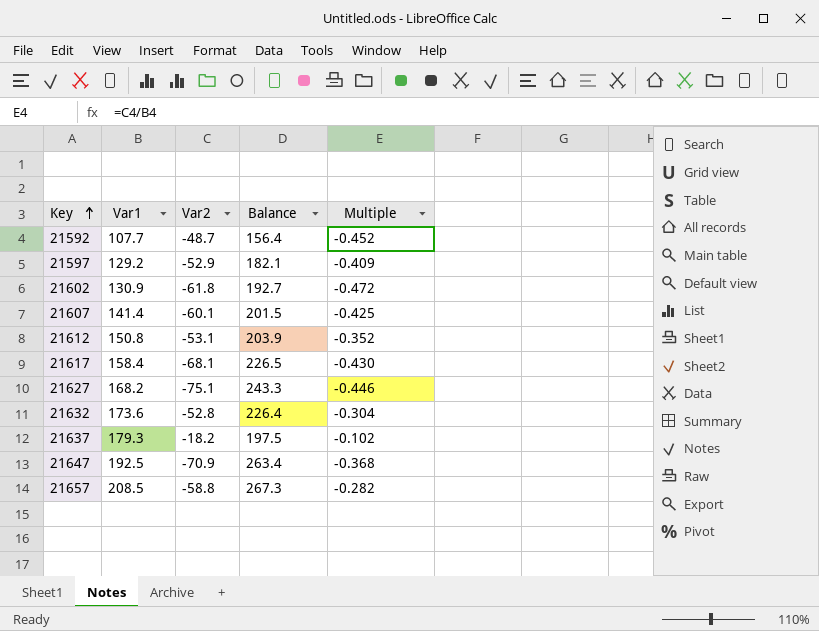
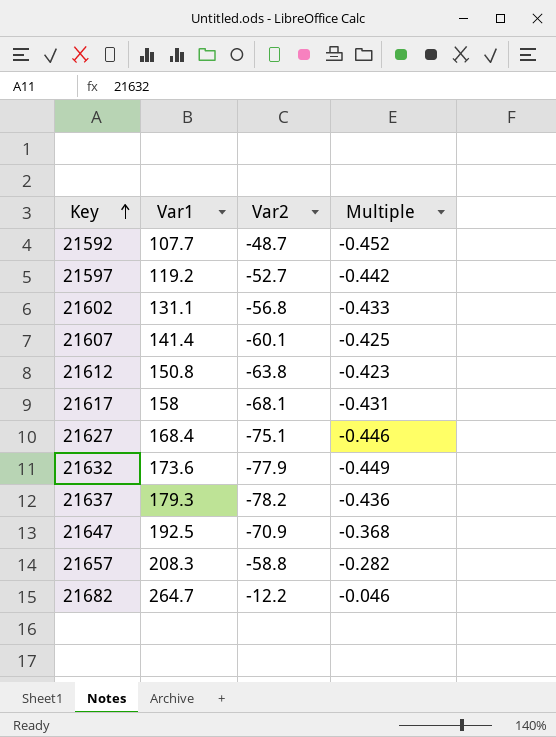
column Balance | formula: [Var1] - [Var2] -> none
21597 | Var1: 129.2 -> 119.2
21597 | Var2: -52.9 -> -52.7
21597 | Multiple: -0.409 -> -0.442
21602 | Var1: 130.9 -> 131.1
21602 | Var2: -61.8 -> -56.8
21602 | Multiple: -0.472 -> -0.433
21612 | Var2: -53.1 -> -63.8
21612 | Multiple: -0.352 -> -0.423
21617 | Var1: 158.4 -> 158
21617 | Multiple: -0.430 -> -0.431
21627 | Var1: 168.2 -> 168.4
21632 | Var2: -52.8 -> -77.9
21632 | Multiple: -0.304 -> -0.449
21637 | Var2: -18.2 -> -78.2
21637 | Multiple: -0.102 -> -0.436
21657 | Var1: 208.5 -> 208.3
row 21682: none -> 264.7 | -12.2 | -0.046

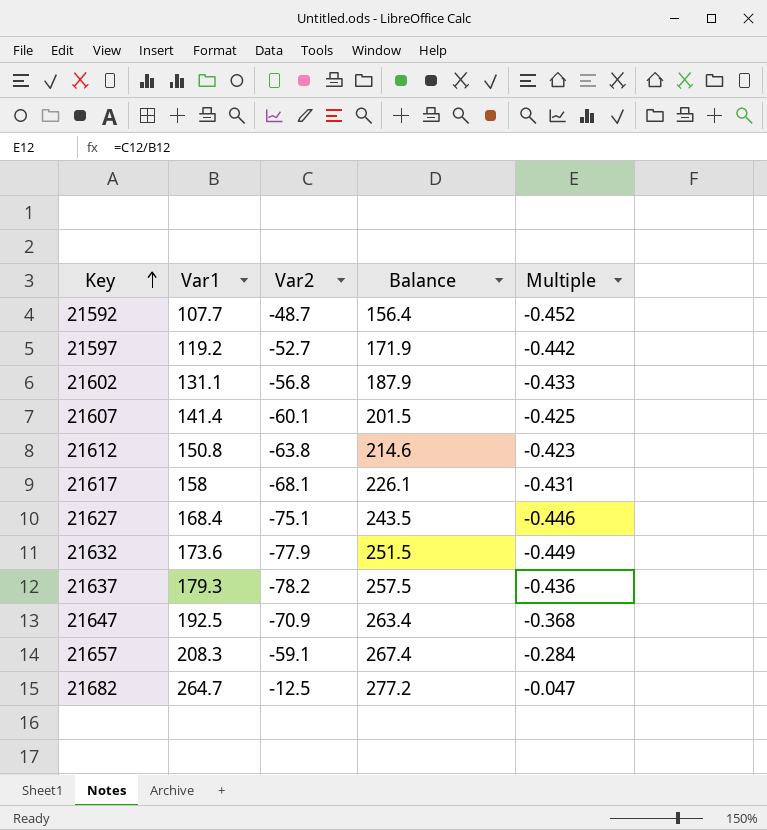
column Balance | formula: none -> [Var1] - [Var2]
21657 | Var2: -58.8 -> -59.1
21657 | Multiple: -0.282 -> -0.284
21682 | Var2: -12.2 -> -12.5
21682 | Multiple: -0.046 -> -0.047

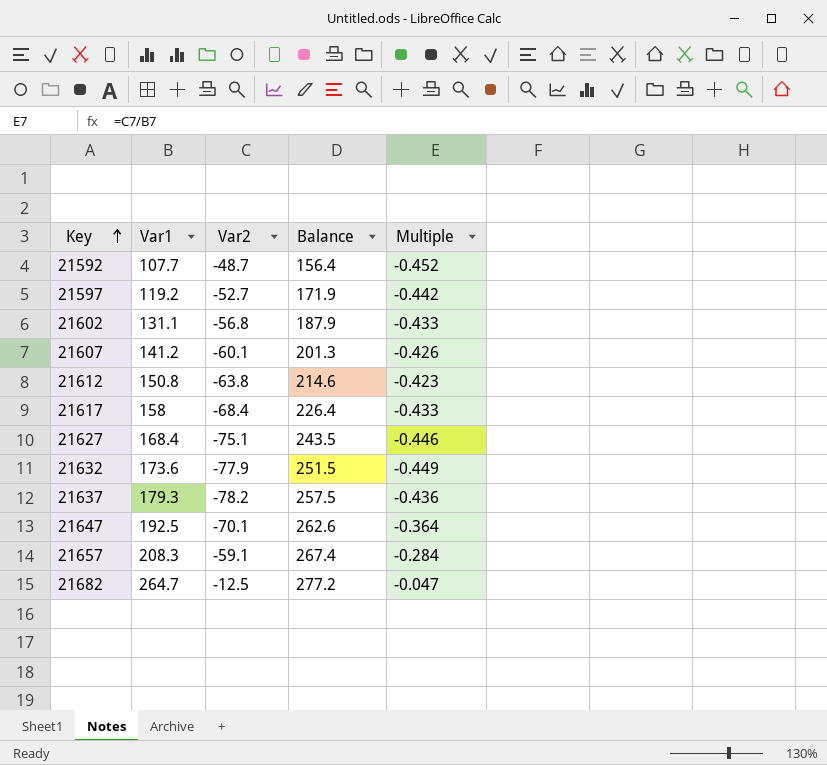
21607 | Var1: 141.4 -> 141.2
21607 | Balance: 201.5 -> 201.3
21607 | Multiple: -0.425 -> -0.426
21617 | Var2: -68.1 -> -68.4
21617 | Balance: 226.1 -> 226.4
21617 | Multiple: -0.431 -> -0.433
21647 | Var2: -70.9 -> -70.1
21647 | Balance: 263.4 -> 262.6
21647 | Multiple: -0.368 -> -0.364

